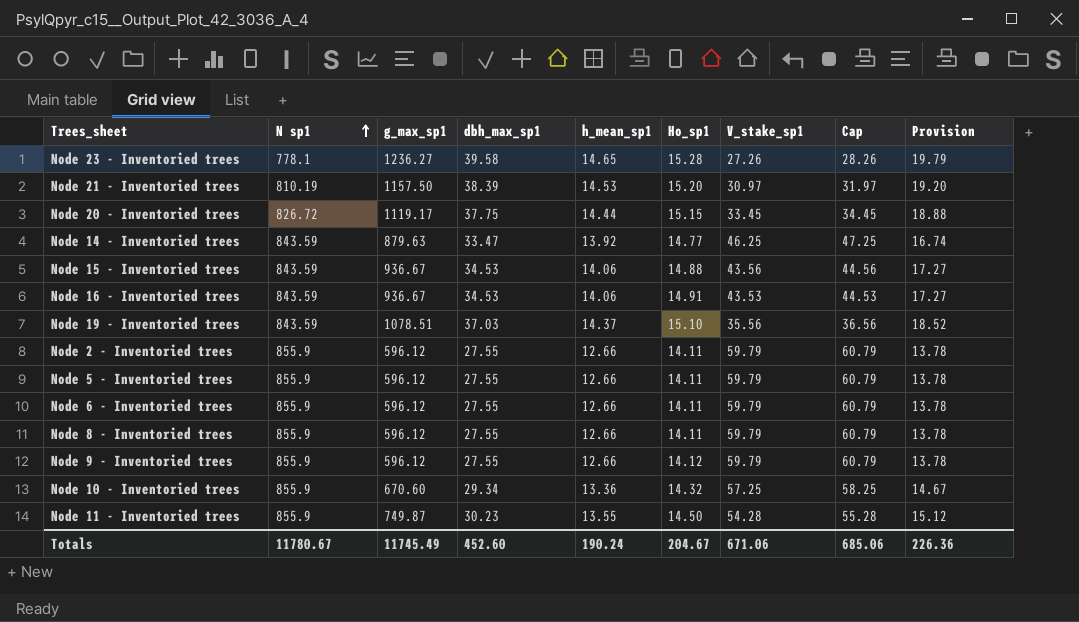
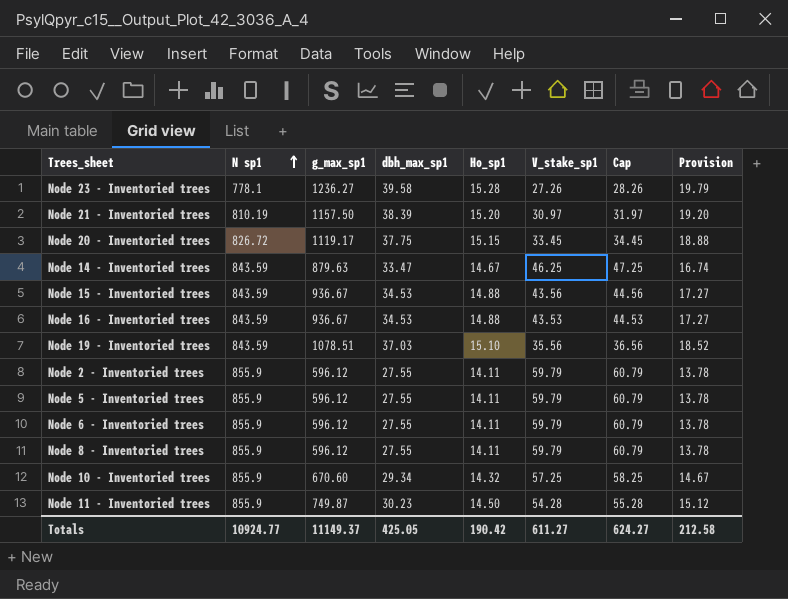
column h_mean_sp1 | position: 5 -> none
row Node 9 - Inventoried trees: 855.9 | 596.12 | 27.55 | 12.66 | 14.12 | 59.79 | 60.79 | 13.78 -> none
Node 14 - Inventoried trees | Ho_sp1: 14.77 -> 14.67
Node 16 - Inventoried trees | Ho_sp1: 14.91 -> 14.88
Totals | N sp1: 11780.67 -> 10924.77
Totals | g_max_sp1: 11745.49 -> 11149.37
Totals | dbh_max_sp1: 452.60 -> 425.05
Totals | Ho_sp1: 204.67 -> 190.42
Totals | V_stake_sp1: 671.06 -> 611.27
Totals | Cap: 685.06 -> 624.27
Totals | Provision: 226.36 -> 212.58

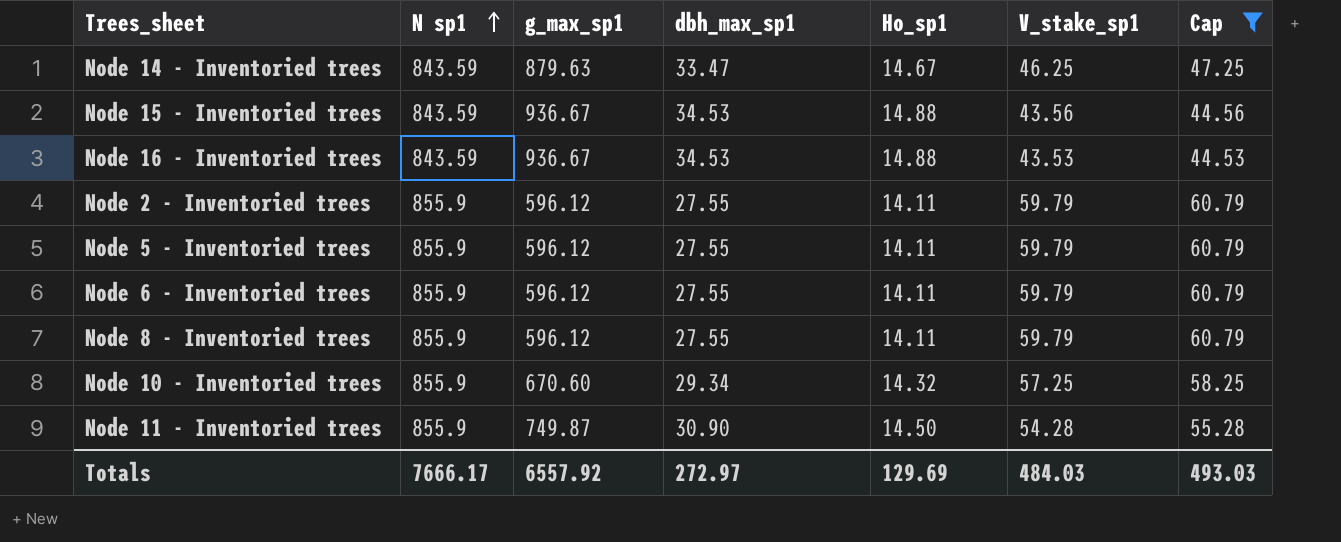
filter: none -> Cap >= 44.53
column Provision | formula: [dbh_max_sp1] * 0.5 -> none
Node 11 - Inventoried trees | dbh_max_sp1: 30.23 -> 30.90
Totals | N sp1: 10924.77 -> 7666.17
Totals | g_max_sp1: 11149.37 -> 6557.92
Totals | dbh_max_sp1: 425.05 -> 272.97
Totals | Ho_sp1: 190.42 -> 129.69
Totals | V_stake_sp1: 611.27 -> 484.03
Totals | Cap: 624.27 -> 493.03

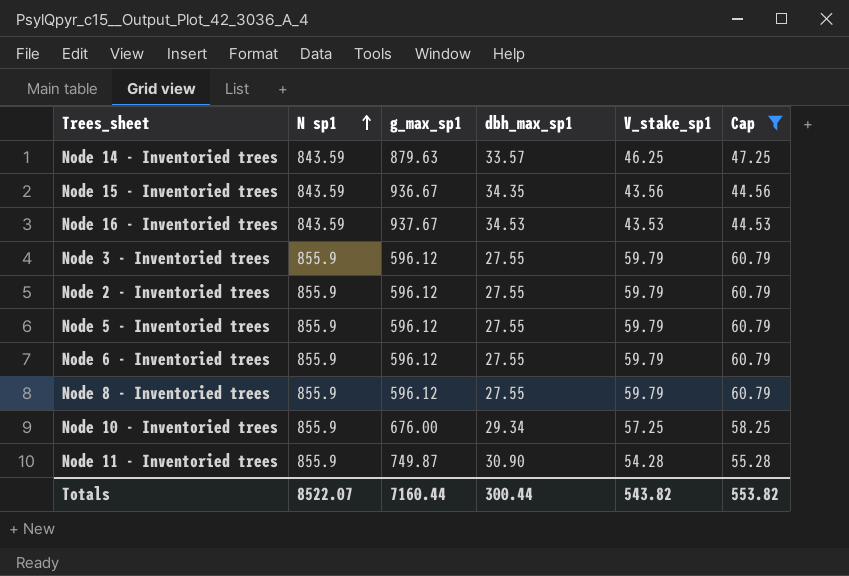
column Ho_sp1 | position: 5 -> none
Node 14 - Inventoried trees | dbh_max_sp1: 33.47 -> 33.57
Node 15 - Inventoried trees | dbh_max_sp1: 34.53 -> 34.35
Node 16 - Inventoried trees | g_max_sp1: 936.67 -> 937.67
row Node 3 - Inventoried trees: none -> 855.9 | 596.12 | 27.55 | 59.79 | 60.79
Node 10 - Inventoried trees | g_max_sp1: 670.60 -> 676.00
Totals | N sp1: 7666.17 -> 8522.07
Totals | g_max_sp1: 6557.92 -> 7160.44
Totals | dbh_max_sp1: 272.97 -> 300.44
Totals | V_stake_sp1: 484.03 -> 543.82
Totals | Cap: 493.03 -> 553.82

